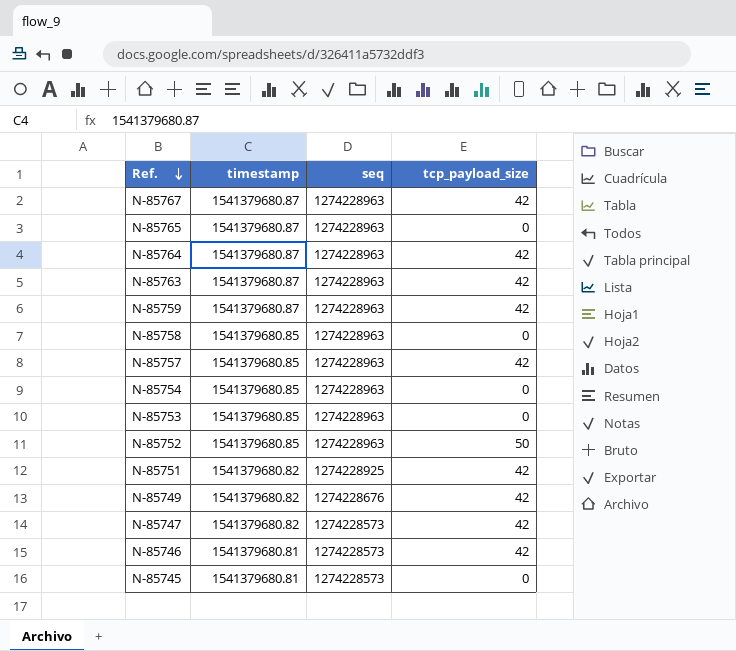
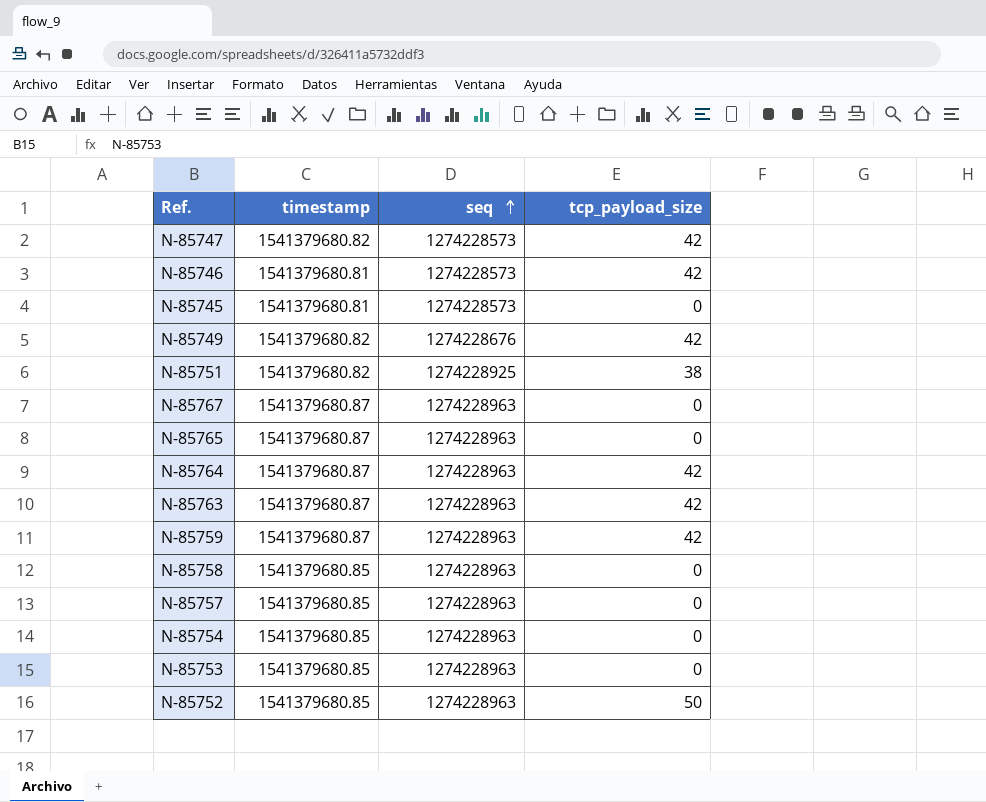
row order: Ref. descending -> seq ascending
N-85751 | tcp_payload_size: 42 -> 38
N-85767 | tcp_payload_size: 42 -> 0
N-85757 | tcp_payload_size: 42 -> 0

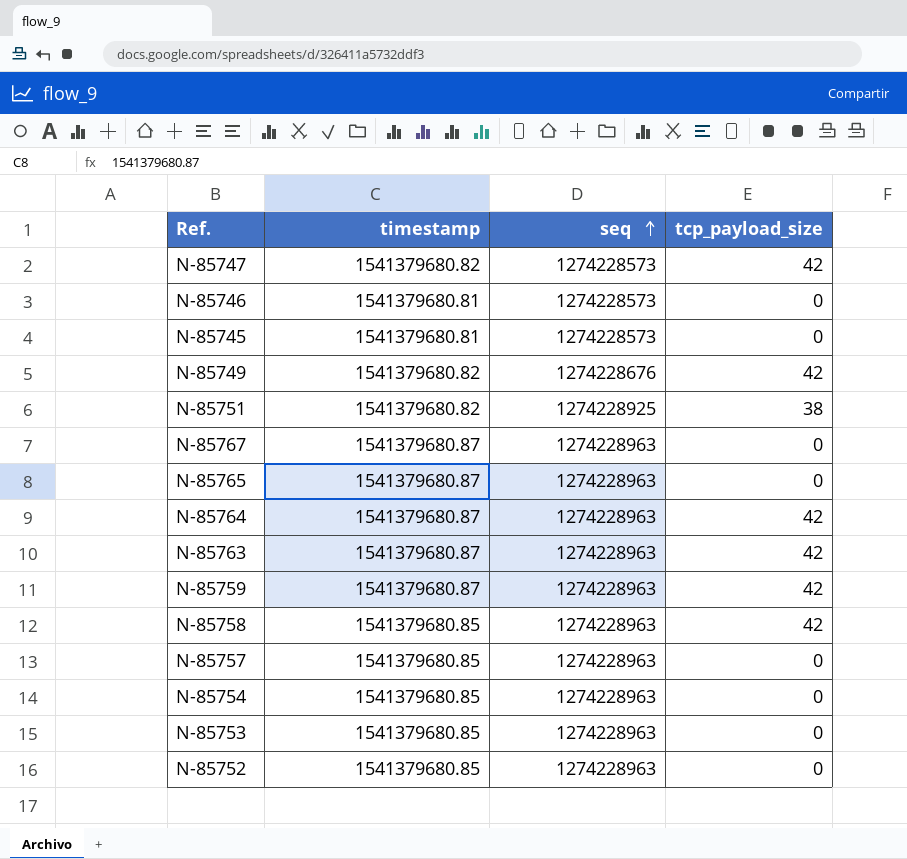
N-85746 | tcp_payload_size: 42 -> 0
N-85758 | tcp_payload_size: 0 -> 42
N-85752 | tcp_payload_size: 50 -> 0

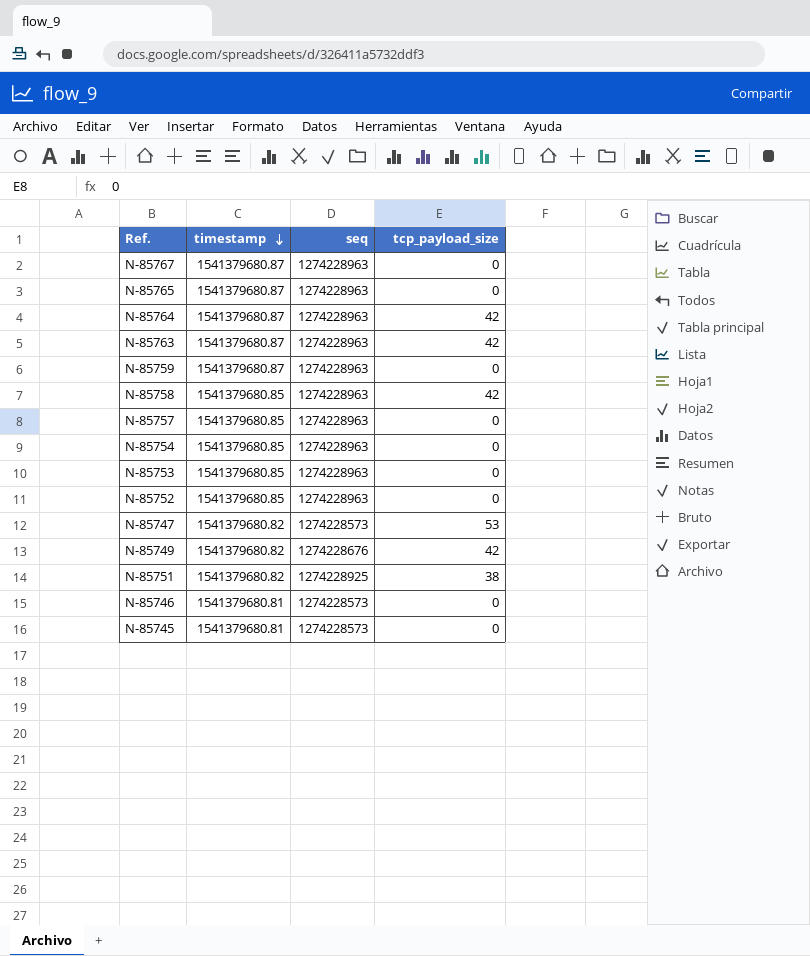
row order: seq ascending -> timestamp descending
N-85759 | tcp_payload_size: 42 -> 0
N-85747 | tcp_payload_size: 42 -> 53

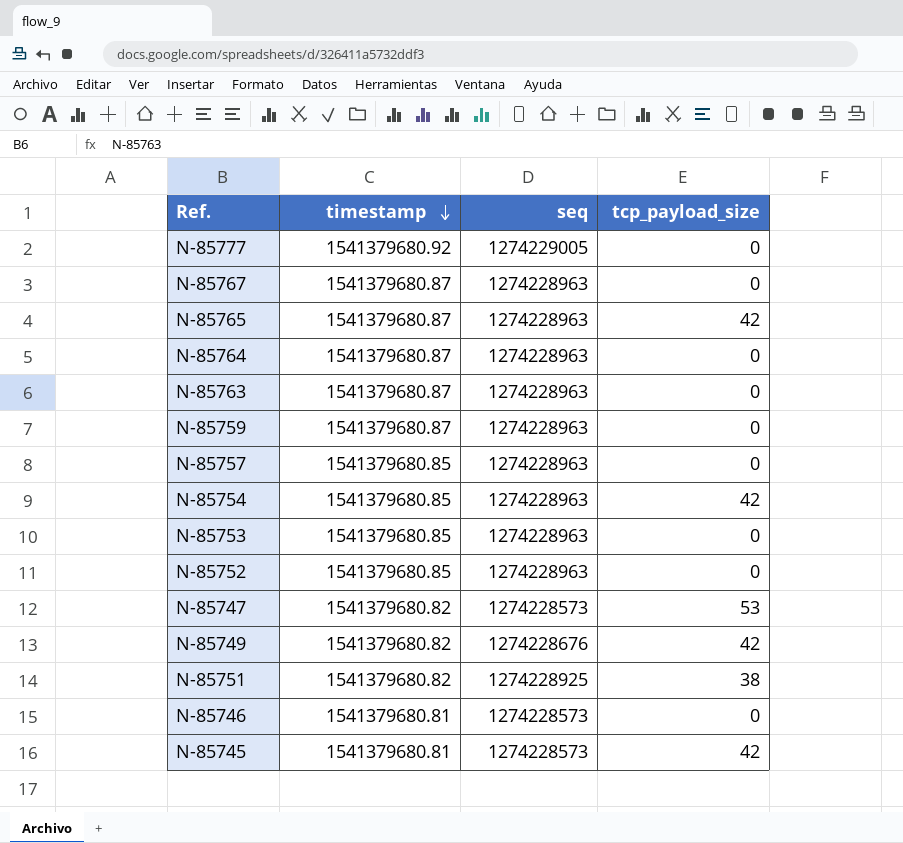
row N-85758: 1541379680.85 | 1274228963 | 42 -> none
row N-85777: none -> 1541379680.92 | 1274229005 | 0
N-85765 | tcp_payload_size: 0 -> 42
N-85764 | tcp_payload_size: 42 -> 0
N-85763 | tcp_payload_size: 42 -> 0
N-85754 | tcp_payload_size: 0 -> 42
N-85745 | tcp_payload_size: 0 -> 42

